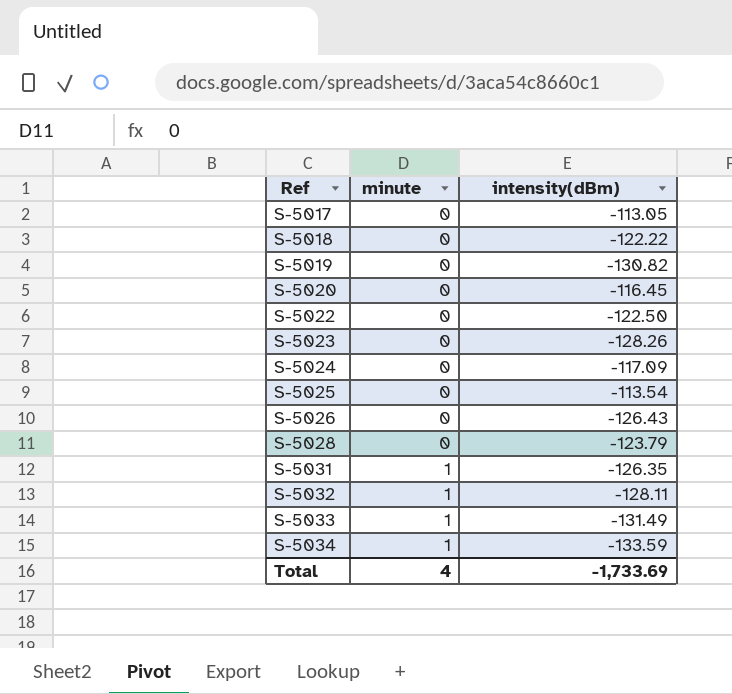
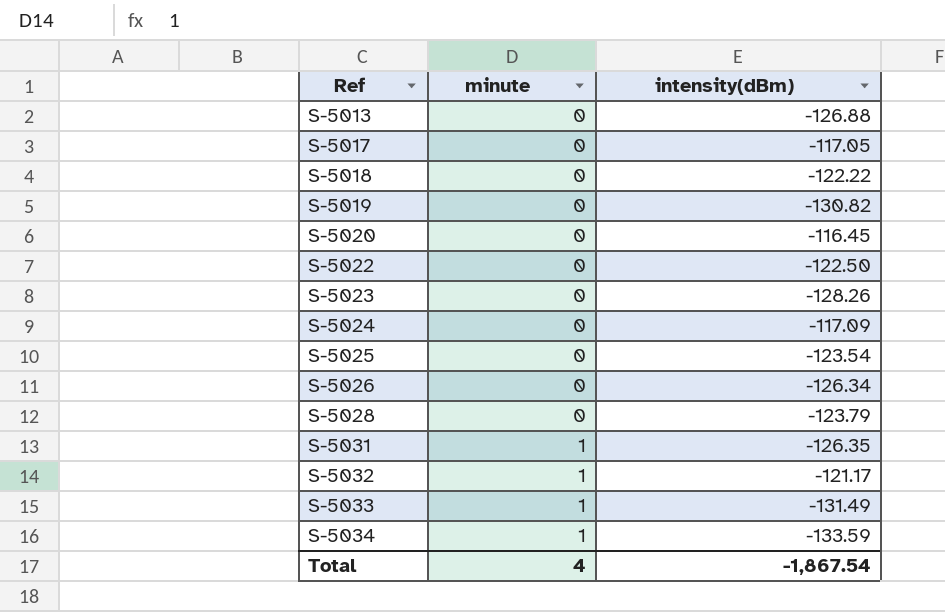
row S-5013: none -> 0 | -126.88
S-5017 | intensity(dBm): -113.05 -> -117.05
S-5025 | intensity(dBm): -113.54 -> -123.54
S-5026 | intensity(dBm): -126.43 -> -126.34
S-5032 | intensity(dBm): -128.11 -> -121.17
Total | intensity(dBm): -1,733.69 -> -1,867.54

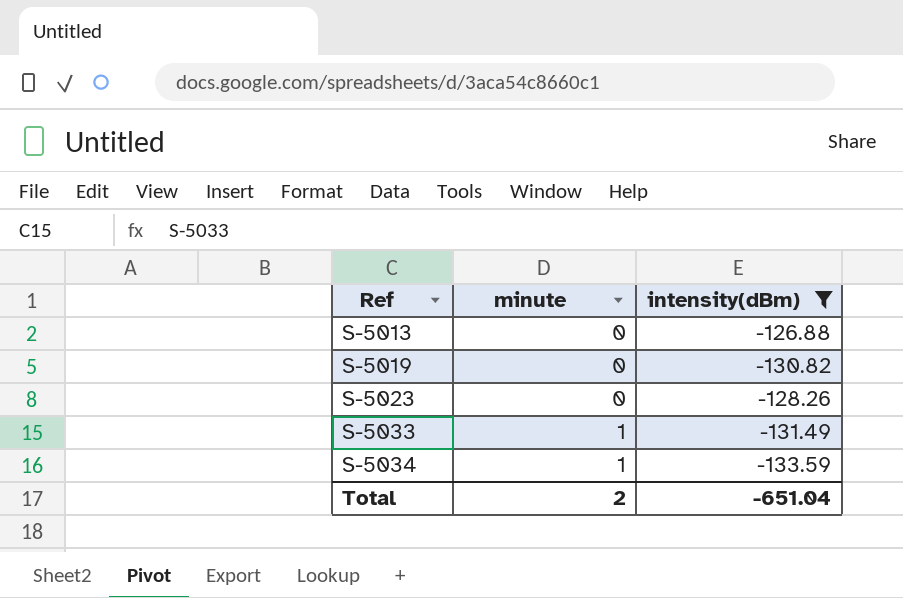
filter: none -> intensity(dBm) <= -126.88
Total | minute: 4 -> 2
Total | intensity(dBm): -1,867.54 -> -651.04

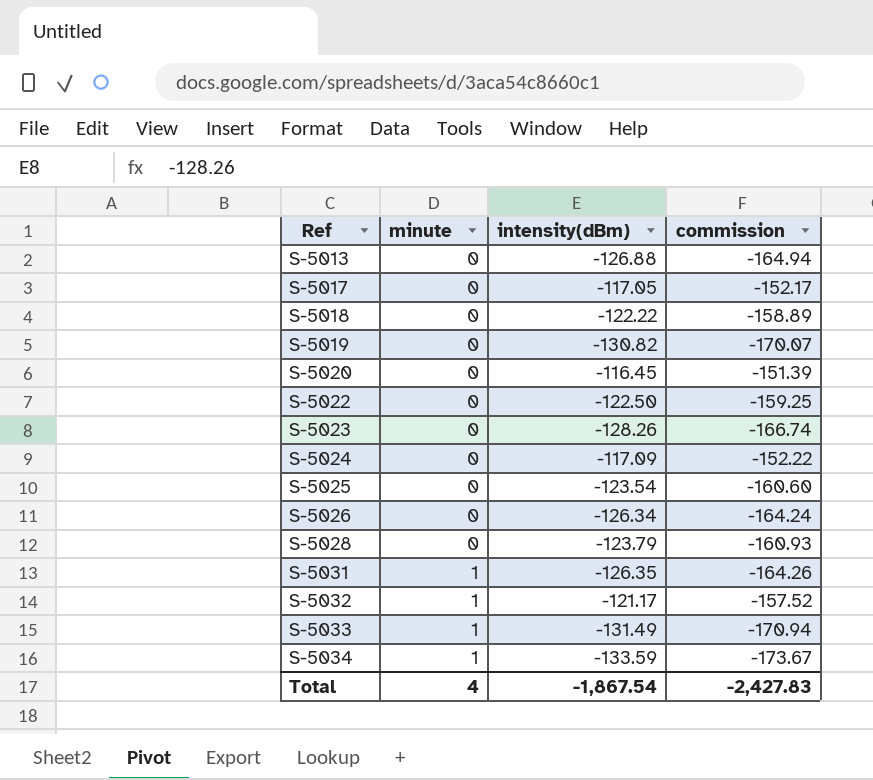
filter: intensity(dBm) <= -126.88 -> none
column commission | formula: none -> [intensity(dBm)] * 1.3
Total | minute: 2 -> 4
Total | intensity(dBm): -651.04 -> -1,867.54

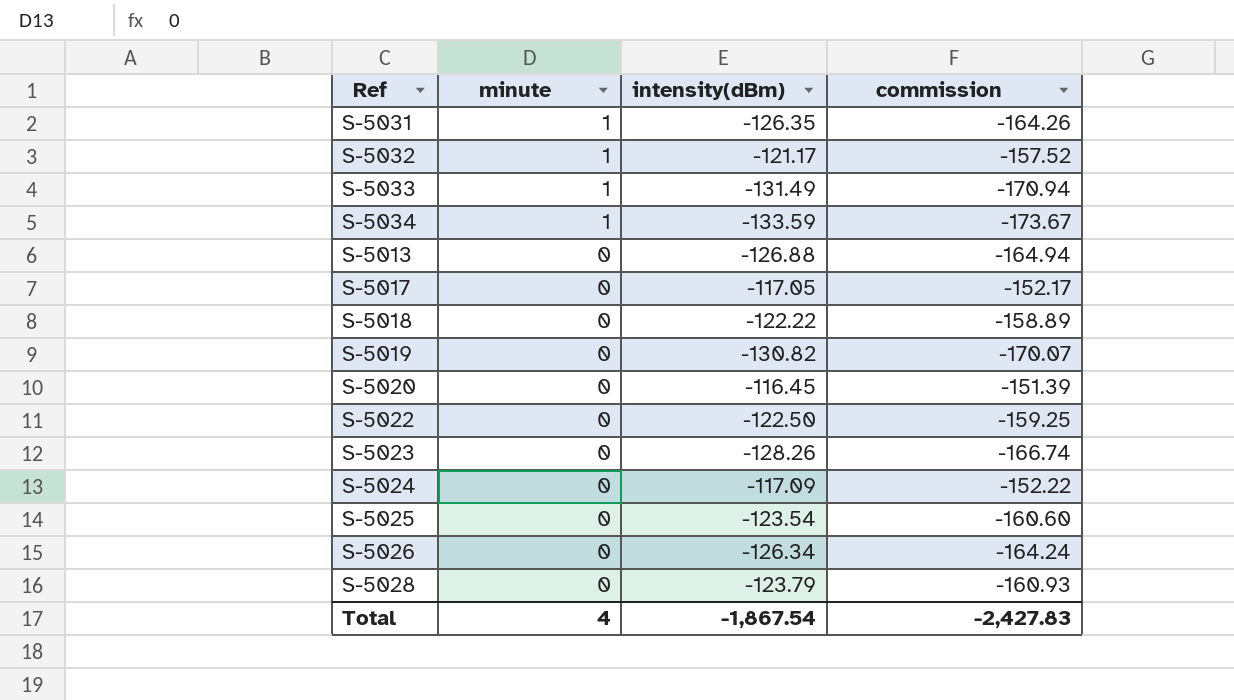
row order: Ref ascending -> minute descending

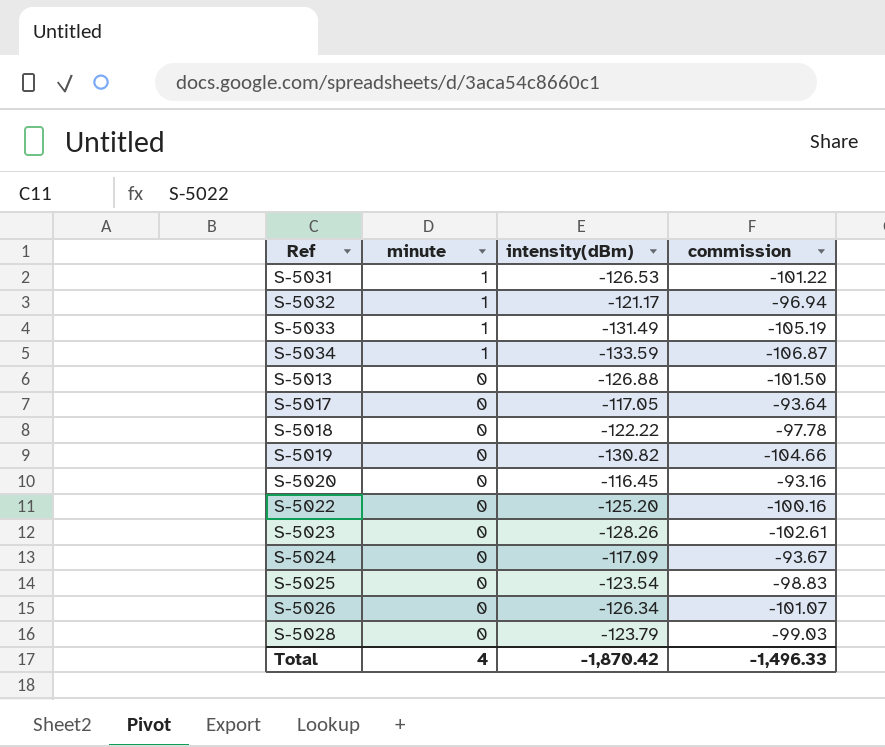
column commission | formula: [intensity(dBm)] * 1.3 -> [intensity(dBm)] * 0.8
S-5031 | intensity(dBm): -126.35 -> -126.53
S-5022 | intensity(dBm): -122.50 -> -125.20
Total | intensity(dBm): -1,867.54 -> -1,870.42
Total | commission: -2,427.83 -> -1,496.33

